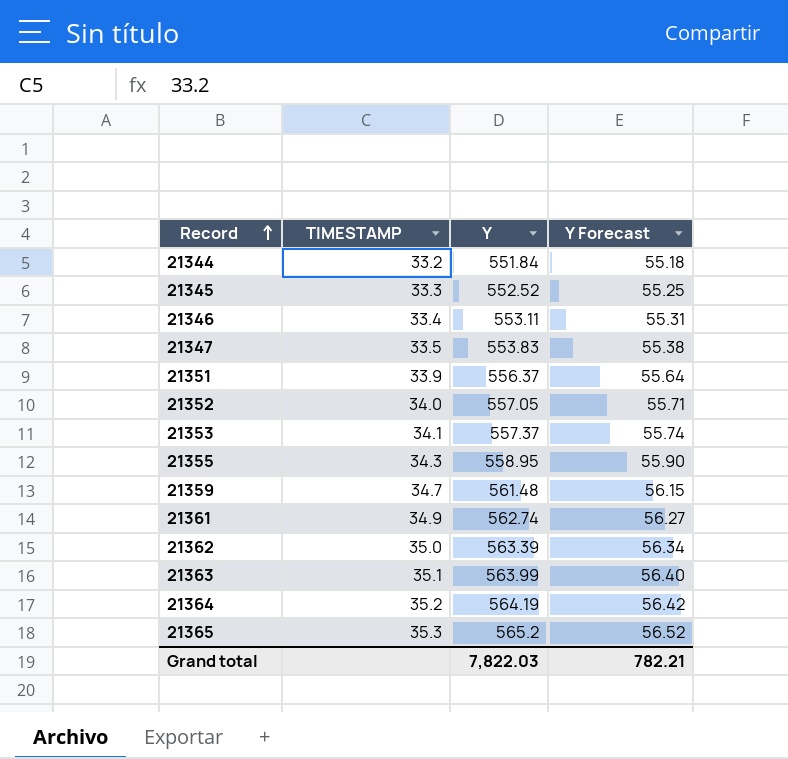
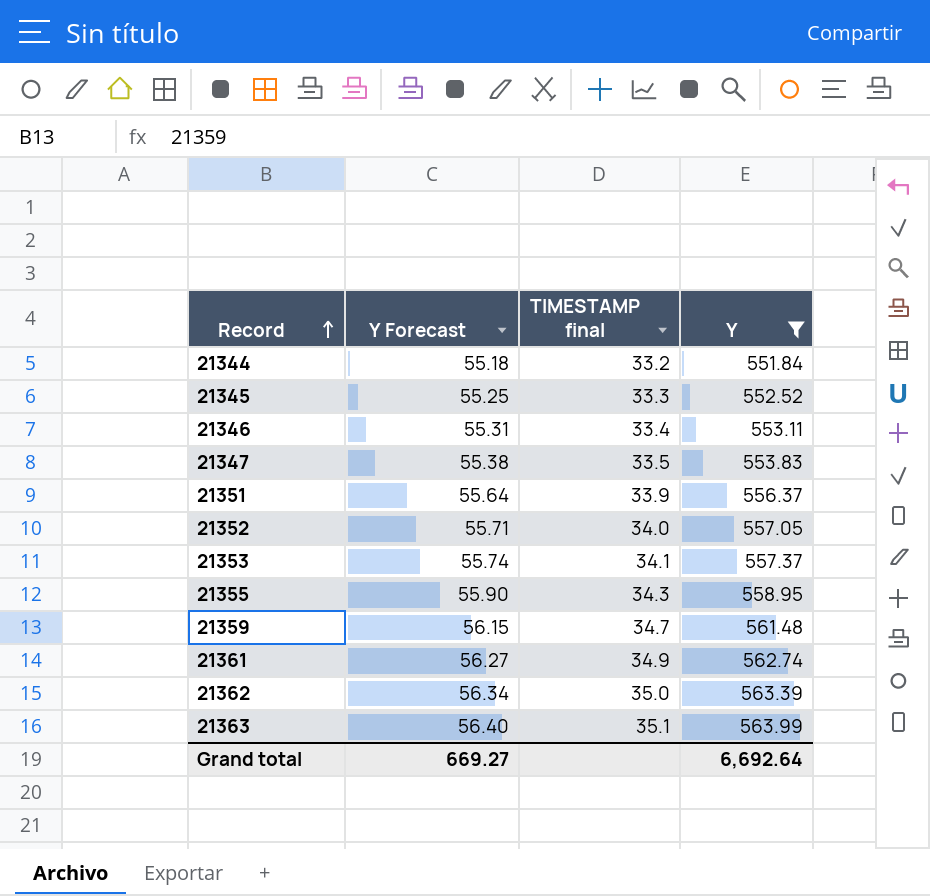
filter: none -> Y <= 563.99
column Y Forecast | position: 4 -> 2
column name: TIMESTAMP -> TIMESTAMP final
Grand total | Y Forecast: 782.21 -> 669.27
Grand total | Y: 7,822.03 -> 6,692.64

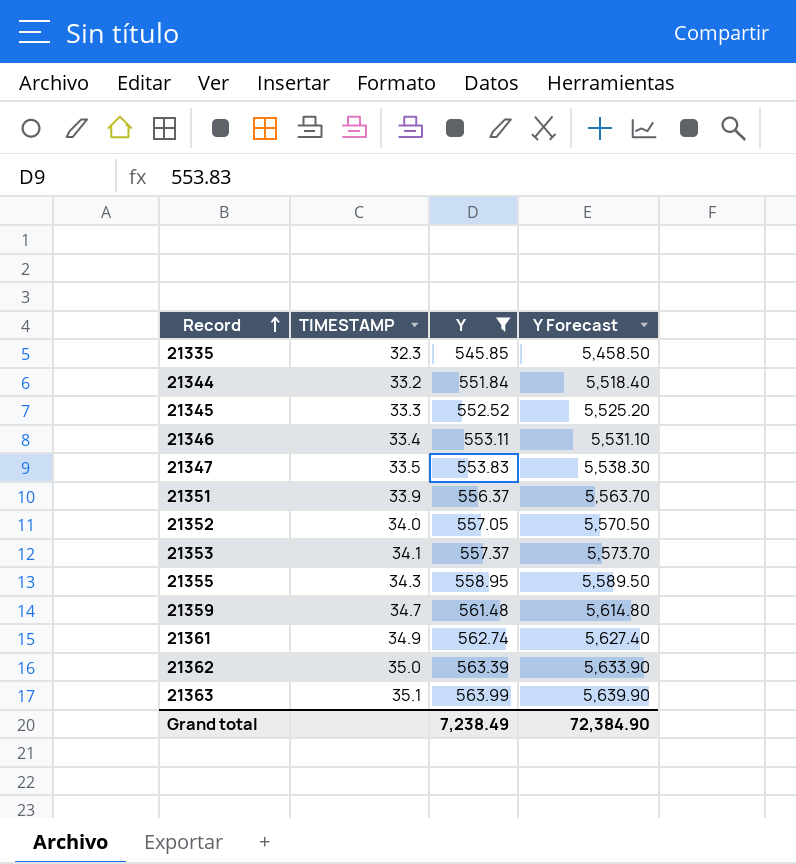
column name: TIMESTAMP final -> TIMESTAMP
column Y Forecast | formula: [Y] * 0.1 -> [Y] * 10
column Y Forecast | position: 2 -> 4
row 21335: none -> 32.3 | 545.85 | 5,458.50
Grand total | Y: 6,692.64 -> 7,238.49
Grand total | Y Forecast: 669.27 -> 72,384.90

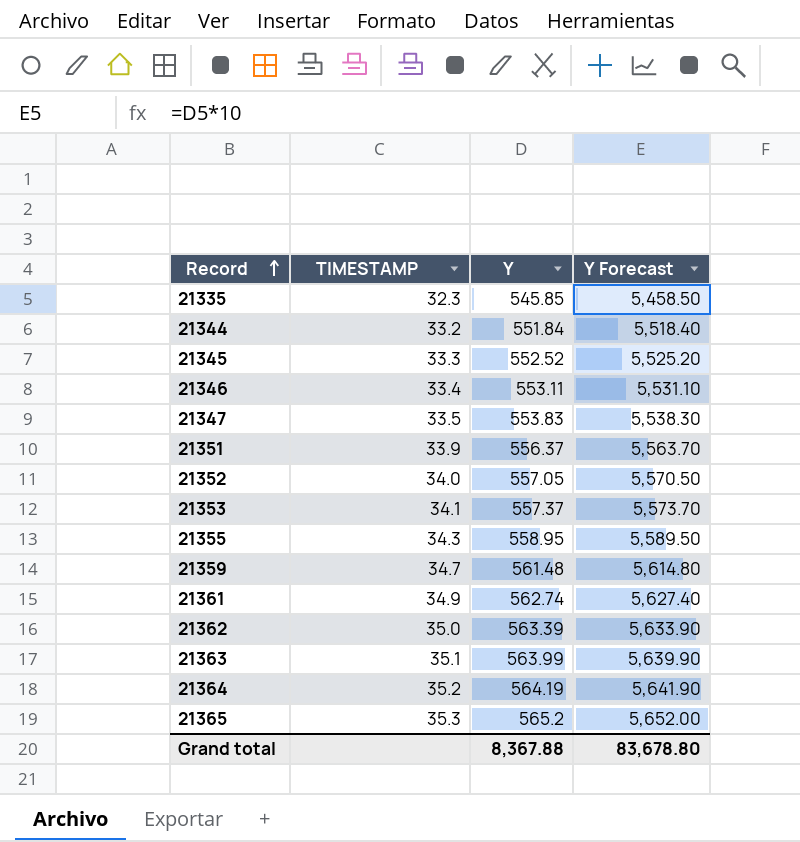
filter: Y <= 563.99 -> none
Grand total | Y: 7,238.49 -> 8,367.88
Grand total | Y Forecast: 72,384.90 -> 83,678.80

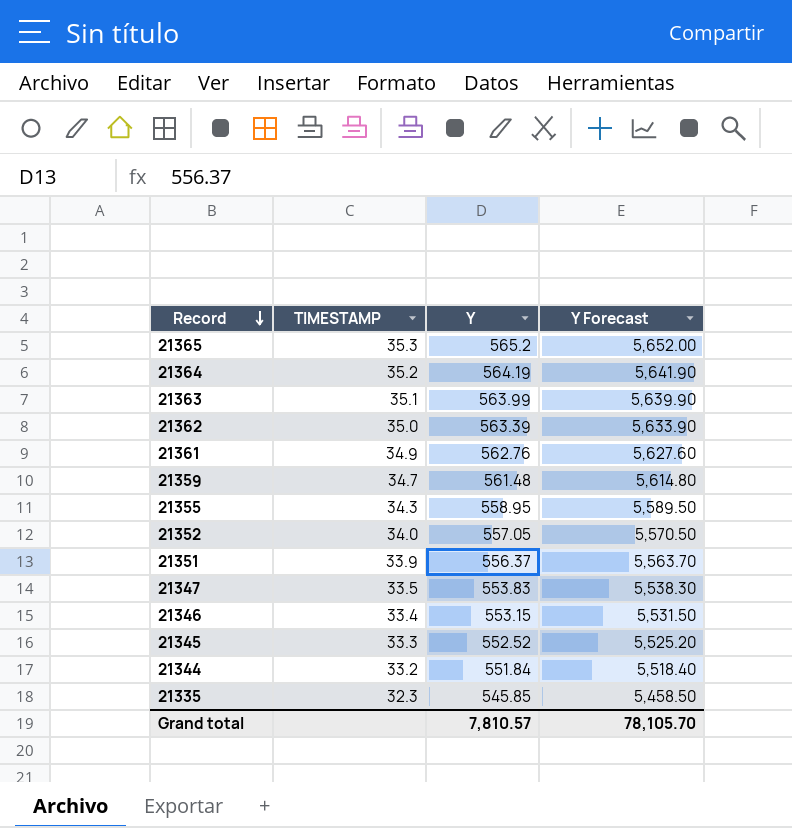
row order: Record ascending -> Record descending
row 21353: 34.1 | 557.37 | 5,573.70 -> none
21361 | Y: 562.74 -> 562.76
21361 | Y Forecast: 5,627.40 -> 5,627.60
21346 | Y: 553.11 -> 553.15
21346 | Y Forecast: 5,531.10 -> 5,531.50
Grand total | Y: 8,367.88 -> 7,810.57
Grand total | Y Forecast: 83,678.80 -> 78,105.70

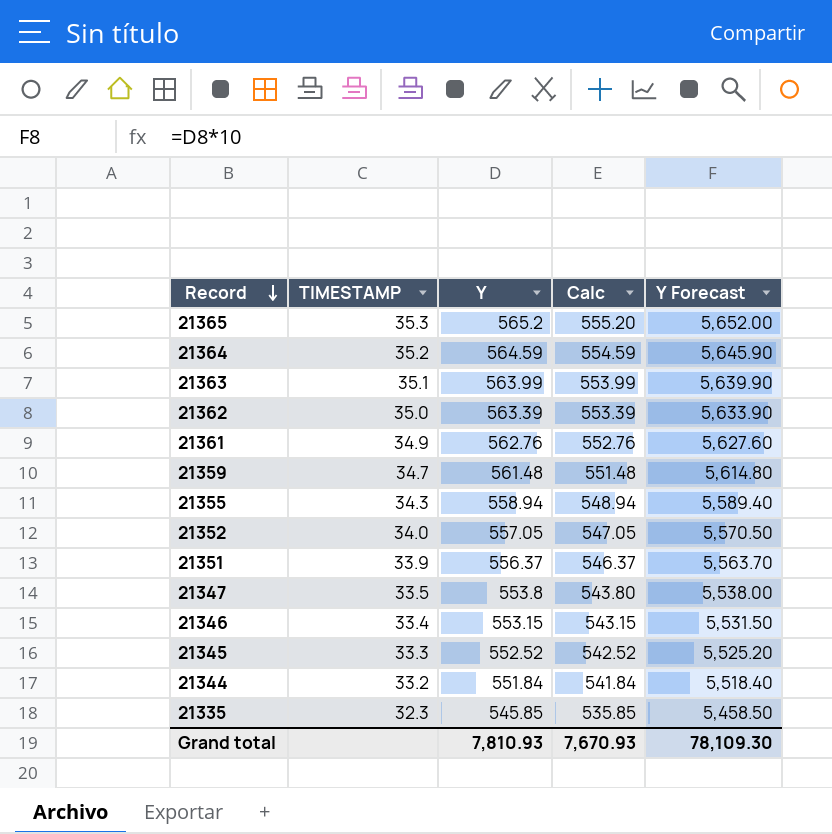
column Calc | formula: none -> [Y] - 10
21364 | Y: 564.19 -> 564.59
21364 | Y Forecast: 5,641.90 -> 5,645.90
21355 | Y: 558.95 -> 558.94
21355 | Y Forecast: 5,589.50 -> 5,589.40
21347 | Y: 553.83 -> 553.8
21347 | Y Forecast: 5,538.30 -> 5,538.00
Grand total | Y: 7,810.57 -> 7,810.93
Grand total | Y Forecast: 78,105.70 -> 78,109.30

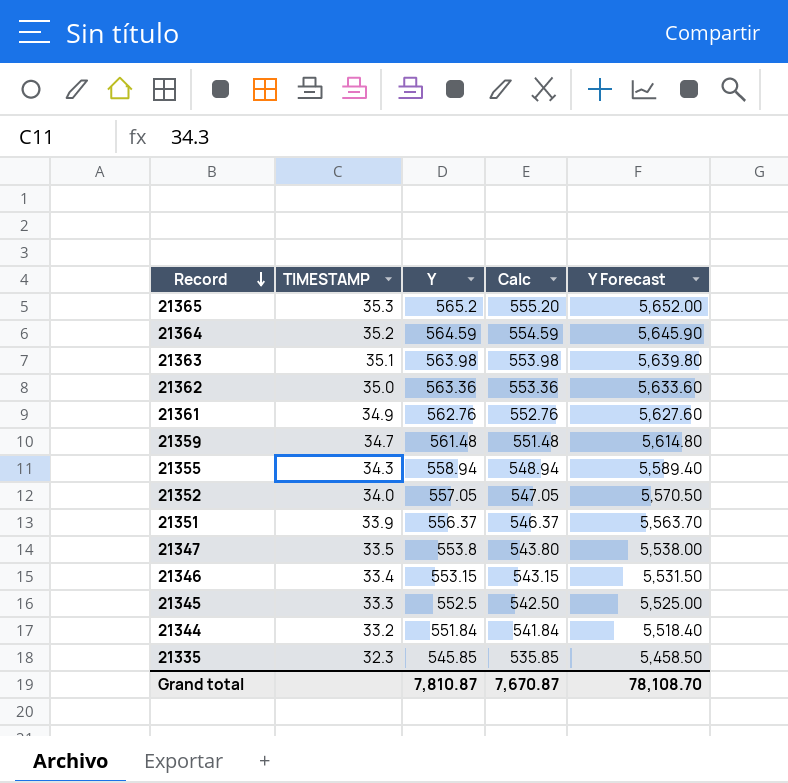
21363 | Y: 563.99 -> 563.98
21363 | Calc: 553.99 -> 553.98
21363 | Y Forecast: 5,639.90 -> 5,639.80
21362 | Y: 563.39 -> 563.36
21362 | Calc: 553.39 -> 553.36
21362 | Y Forecast: 5,633.90 -> 5,633.60
21345 | Y: 552.52 -> 552.5
21345 | Calc: 542.52 -> 542.50
21345 | Y Forecast: 5,525.20 -> 5,525.00
Grand total | Y: 7,810.93 -> 7,810.87
Grand total | Calc: 7,670.93 -> 7,670.87
Grand total | Y Forecast: 78,109.30 -> 78,108.70

